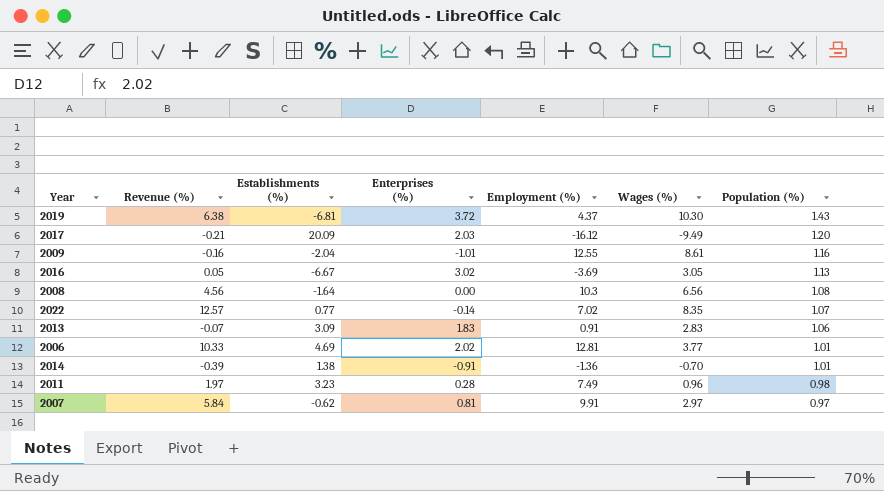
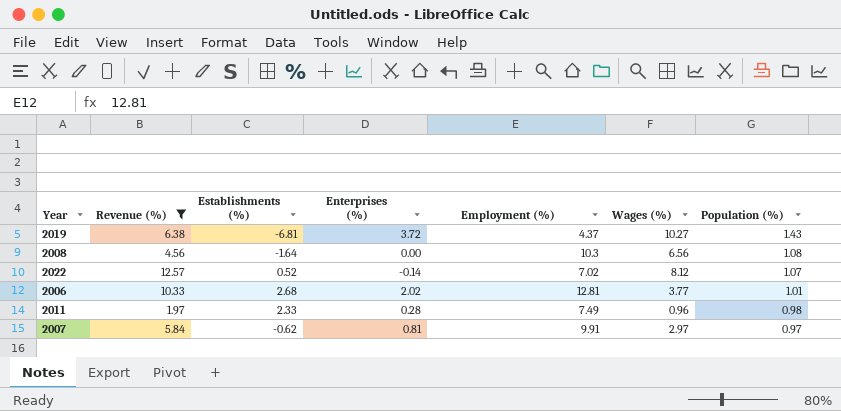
filter: none -> Revenue (%) >= 1.97
2019 | Wages (%): 10.30 -> 10.27
2022 | Establishments (%): 0.77 -> 0.52
2022 | Wages (%): 8.35 -> 8.12
2006 | Establishments (%): 4.69 -> 2.68
2011 | Establishments (%): 3.23 -> 2.33

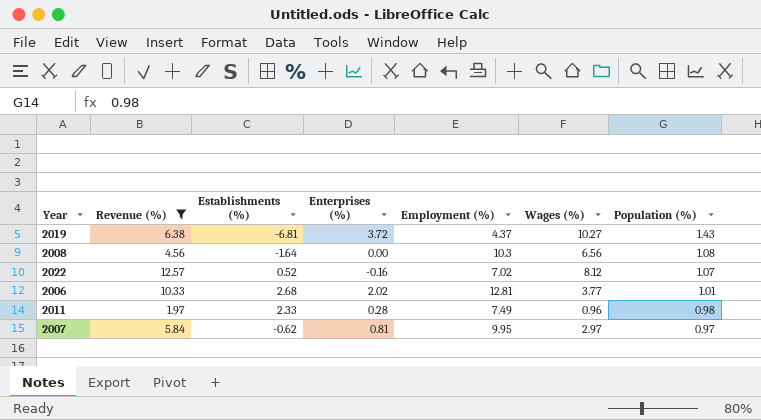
2022 | Enterprises (%): -0.14 -> -0.16
2007 | Employment (%): 9.91 -> 9.95

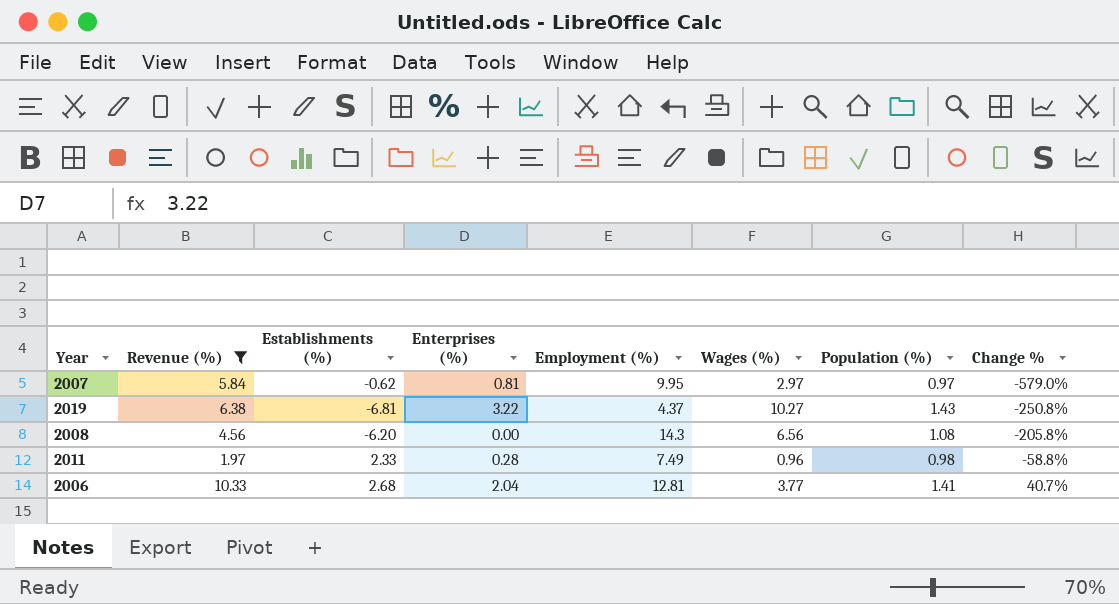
row order: Population (%) descending -> Change % ascending
column Change % | formula: none -> ([Wages (%)] - [Establishments (%)]) / [Establishments (%)]
row 2022: 12.57 | 0.52 | -0.16 | 7.02 | 8.12 | 1.07 -> none
2019 | Enterprises (%): 3.72 -> 3.22
2008 | Establishments (%): -1.64 -> -6.20
2008 | Employment (%): 10.3 -> 14.3
2006 | Enterprises (%): 2.02 -> 2.04
2006 | Population (%): 1.01 -> 1.41

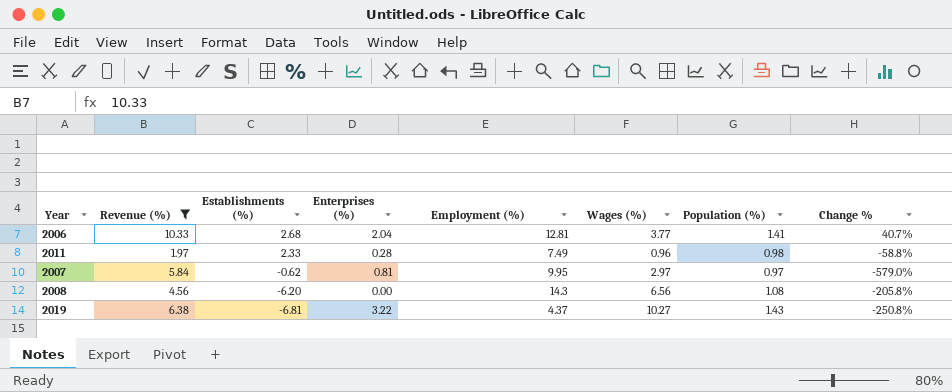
row order: Change % ascending -> Establishments (%) descending

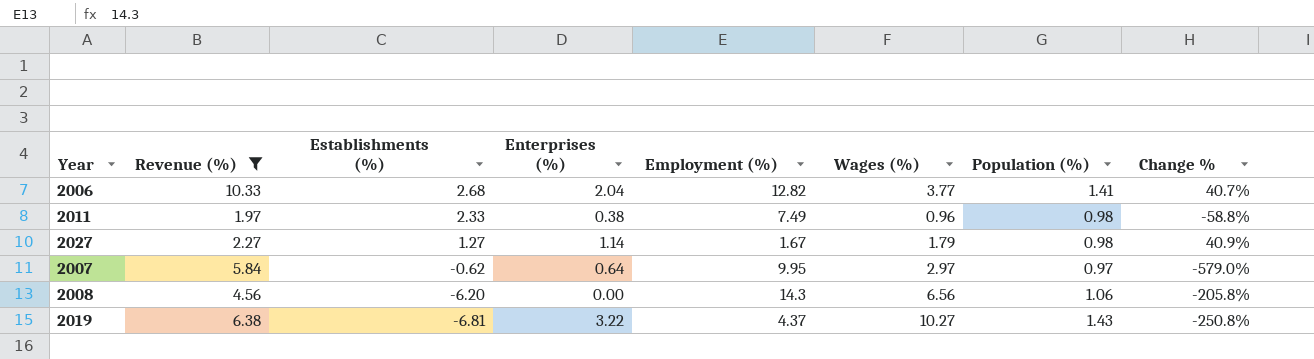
2006 | Employment (%): 12.81 -> 12.82
2011 | Enterprises (%): 0.28 -> 0.38
row 2027: none -> 2.27 | 1.27 | 1.14 | 1.67 | 1.79 | 0.98 | 40.9%
2007 | Enterprises (%): 0.81 -> 0.64
2008 | Population (%): 1.08 -> 1.06

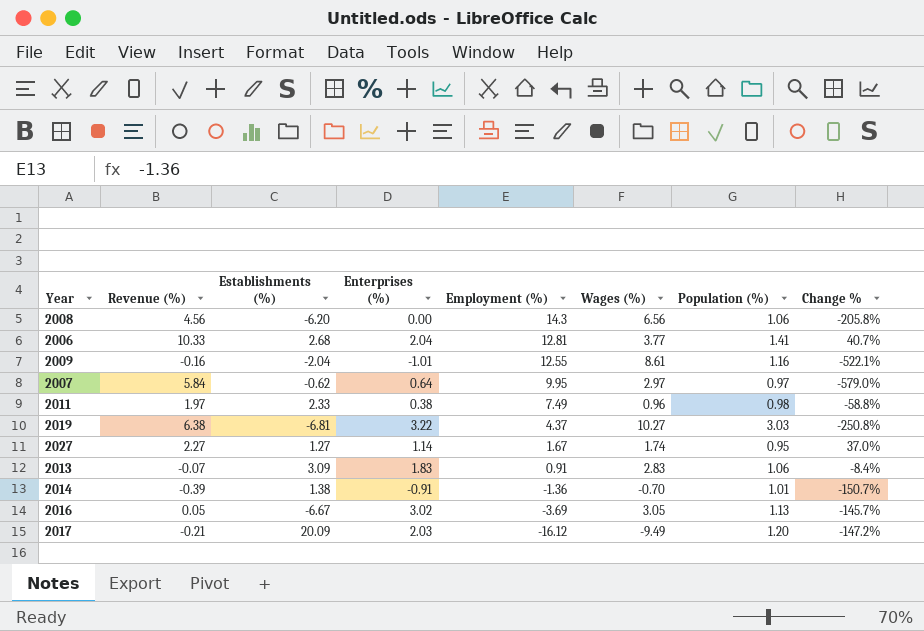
filter: Revenue (%) >= 1.97 -> none
row order: Establishments (%) descending -> Employment (%) descending
2006 | Employment (%): 12.82 -> 12.81
2019 | Population (%): 1.43 -> 3.03
2027 | Wages (%): 1.79 -> 1.74
2027 | Population (%): 0.98 -> 0.95
2027 | Change %: 40.9% -> 37.0%

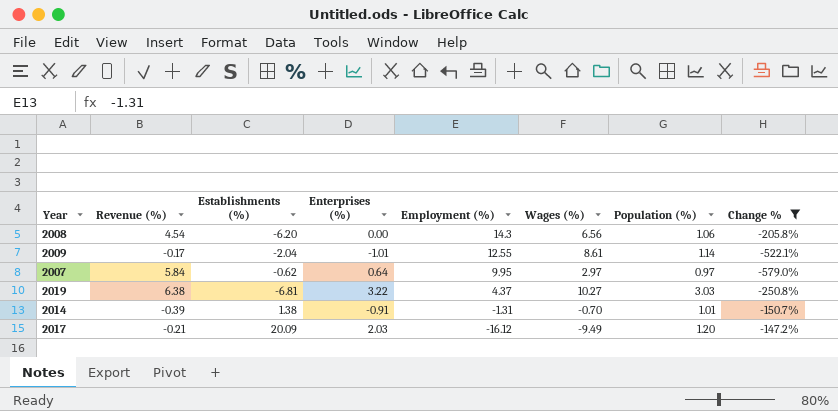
filter: none -> Change % <= -147.2%
2008 | Revenue (%): 4.56 -> 4.54
2009 | Revenue (%): -0.16 -> -0.17
2009 | Population (%): 1.16 -> 1.14
2014 | Employment (%): -1.36 -> -1.31

